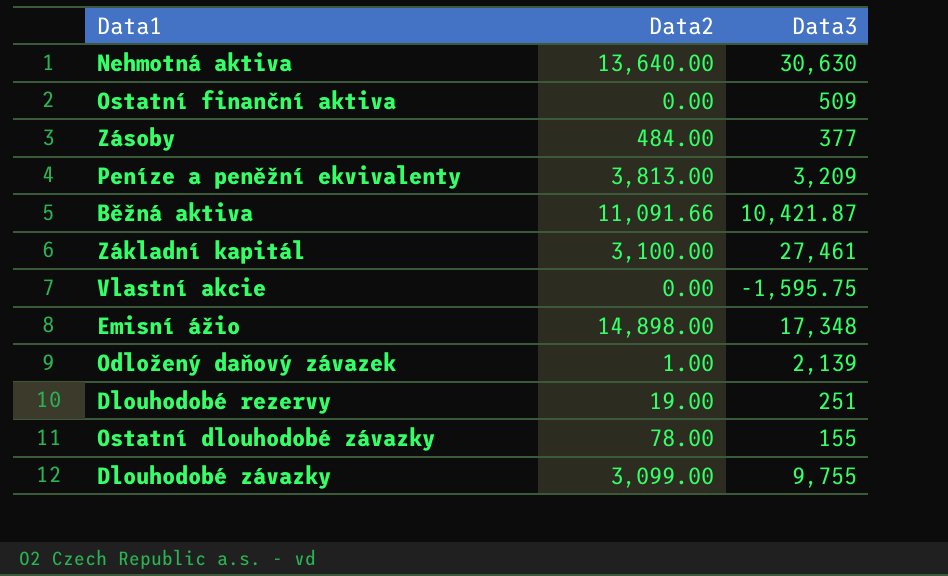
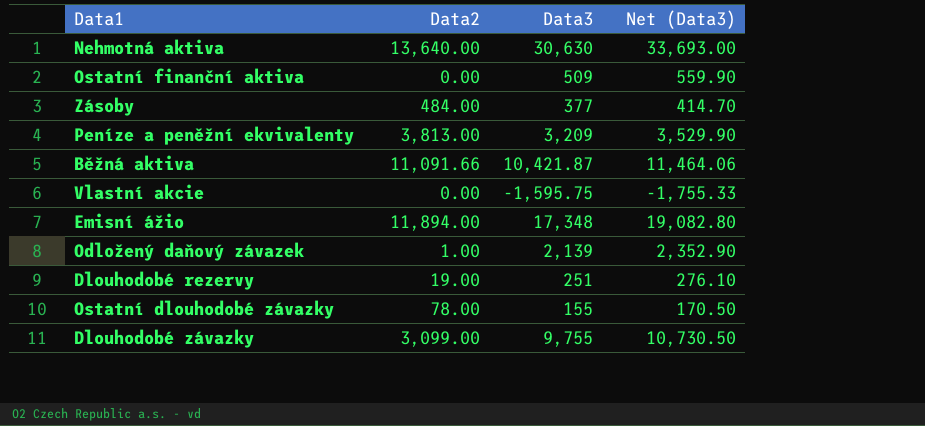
column Net (Data3) | formula: none -> [Data3] * 1.1
row Základní kapitál: 3,100.00 | 27,461 -> none
Emisní ážio | Data2: 14,898.00 -> 11,894.00

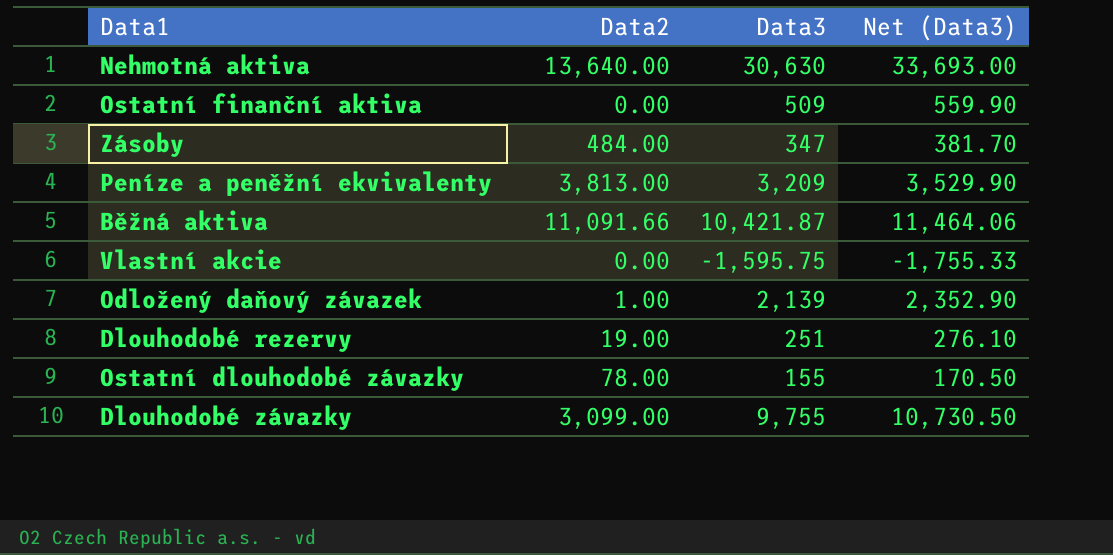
row Emisní ážio: 11,894.00 | 17,348 | 19,082.80 -> none
Zásoby | Data3: 377 -> 347
Zásoby | Net (Data3): 414.70 -> 381.70

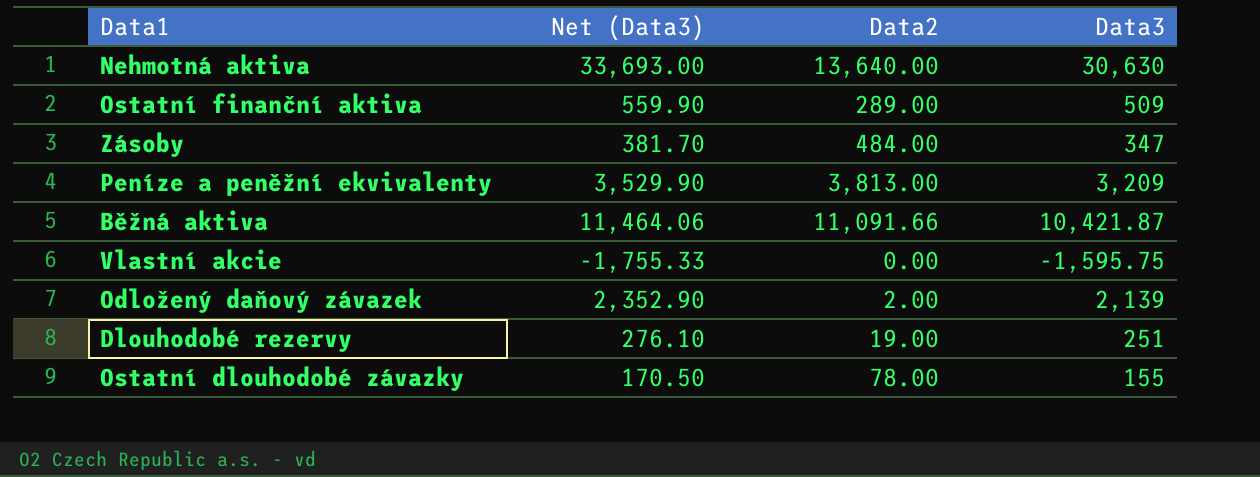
column Net (Data3) | position: 4 -> 2
row Dlouhodobé závazky: 3,099.00 | 9,755 | 10,730.50 -> none
Ostatní finanční aktiva | Data2: 0.00 -> 289.00
Odložený daňový závazek | Data2: 1.00 -> 2.00

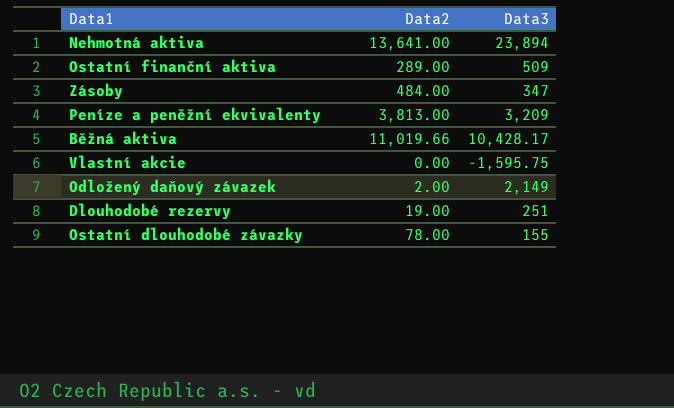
column Net (Data3) | formula: [Data3] * 1.1 -> none
Nehmotná aktiva | Data2: 13,640.00 -> 13,641.00
Nehmotná aktiva | Data3: 30,630 -> 23,894
Běžná aktiva | Data2: 11,091.66 -> 11,019.66
Běžná aktiva | Data3: 10,421.87 -> 10,428.17
Odložený daňový závazek | Data3: 2,139 -> 2,149

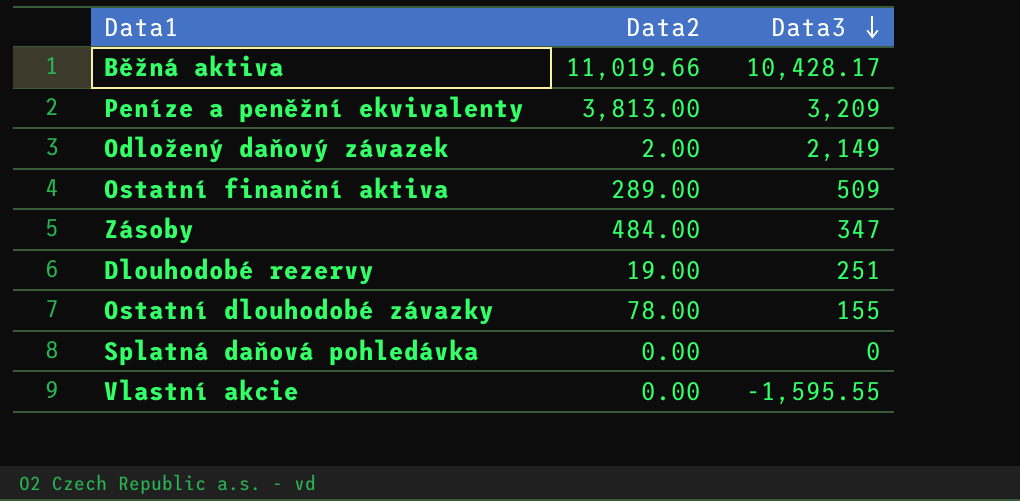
row order: none -> Data3 descending
row Nehmotná aktiva: 13,641.00 | 23,894 -> none
row Splatná daňová pohledávka: none -> 0.00 | 0
Vlastní akcie | Data3: -1,595.75 -> -1,595.55

